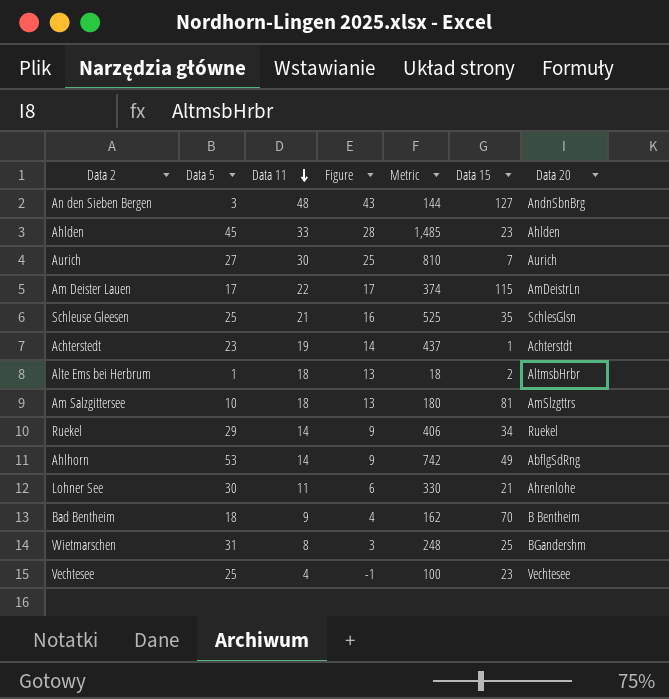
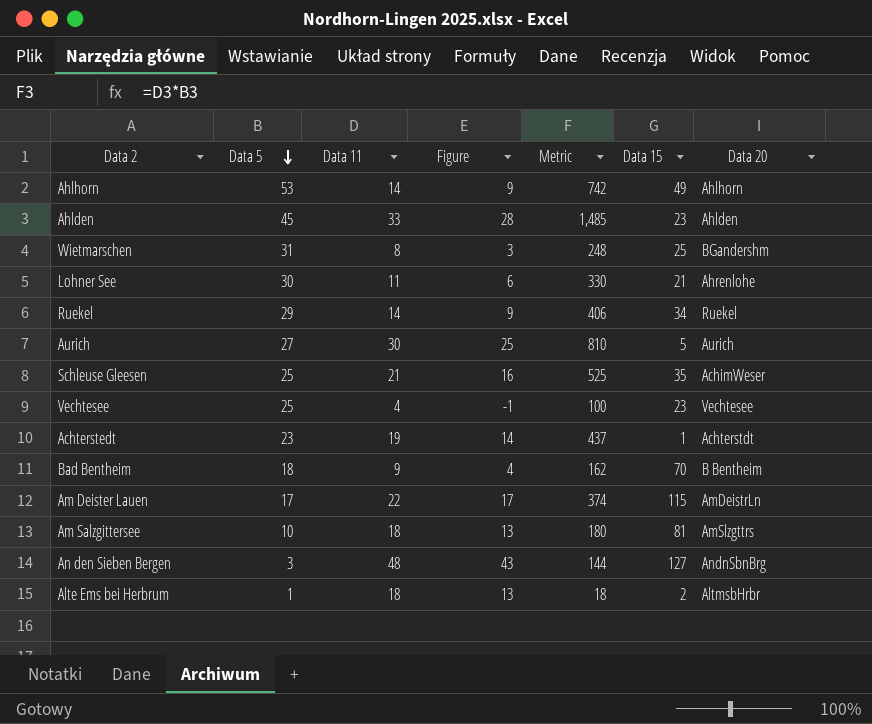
row order: Data 11 descending -> Data 5 descending
Ahlhorn | Data 20: AbflgSdRng -> Ahlhorn
Aurich | Data 15: 7 -> 5
Schleuse Gleesen | Data 20: SchlesGlsn -> AchimWeser

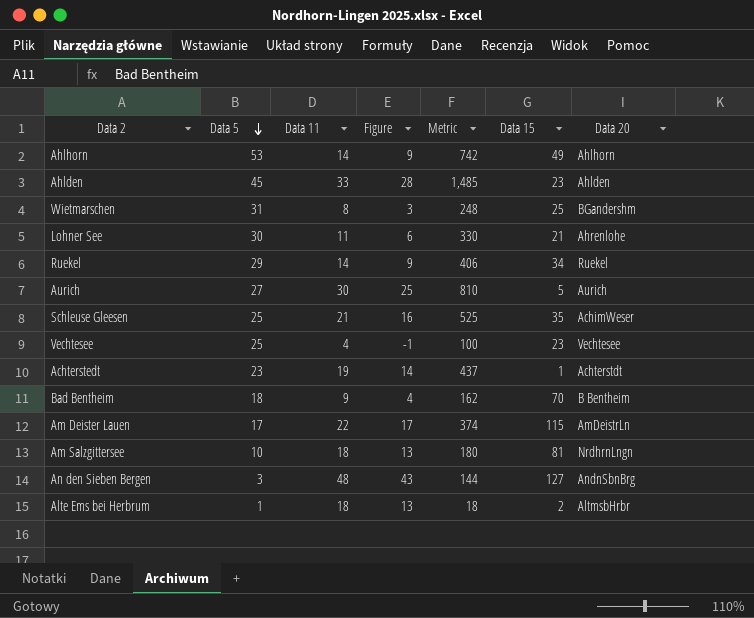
Am Salzgittersee | Data 20: AmSlzgttrs -> NrdhrnLngn

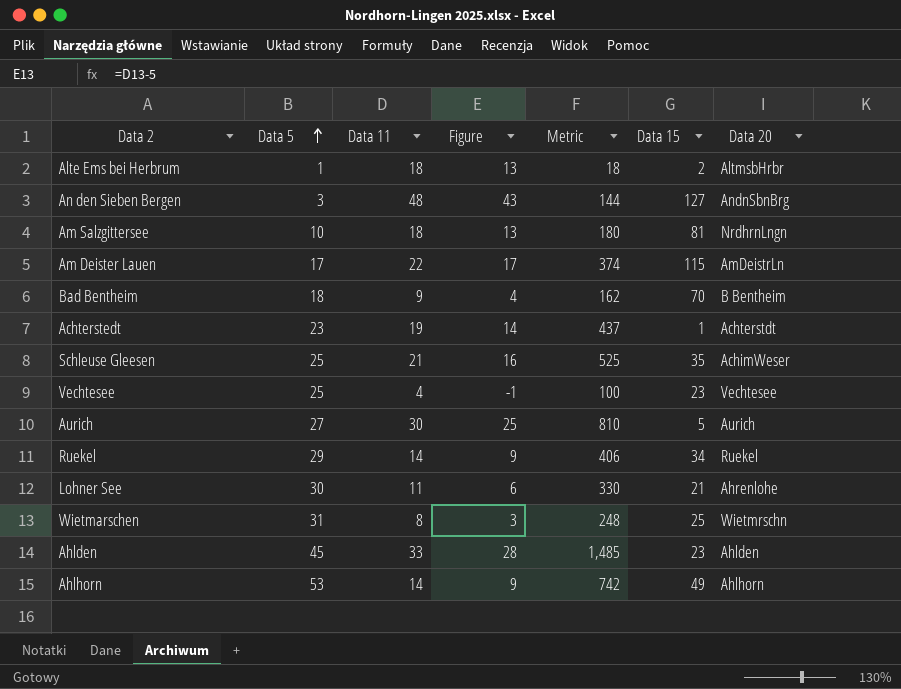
row order: Data 5 descending -> Data 5 ascending
Wietmarschen | Data 20: BGandershm -> Wietmrschn

